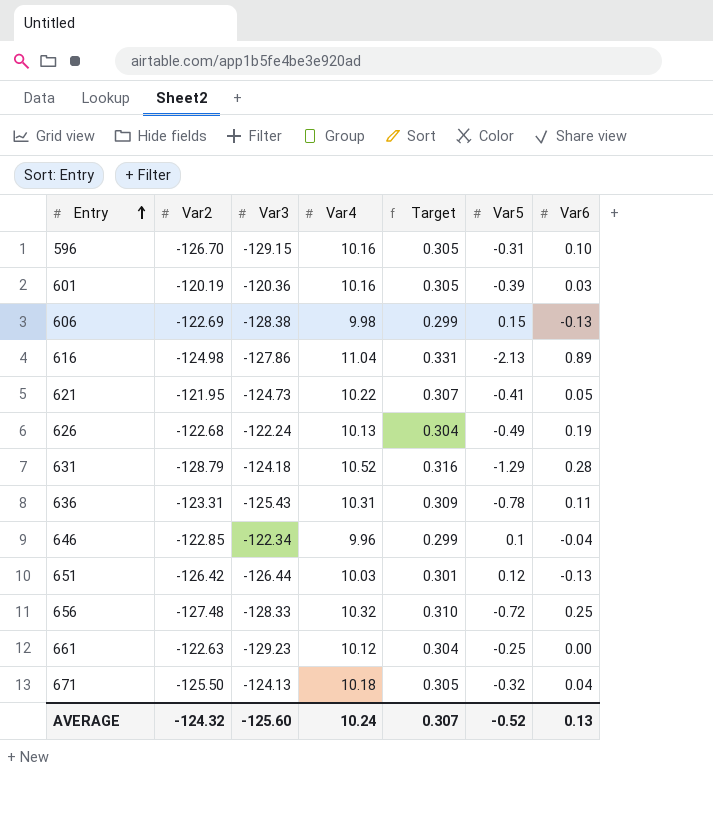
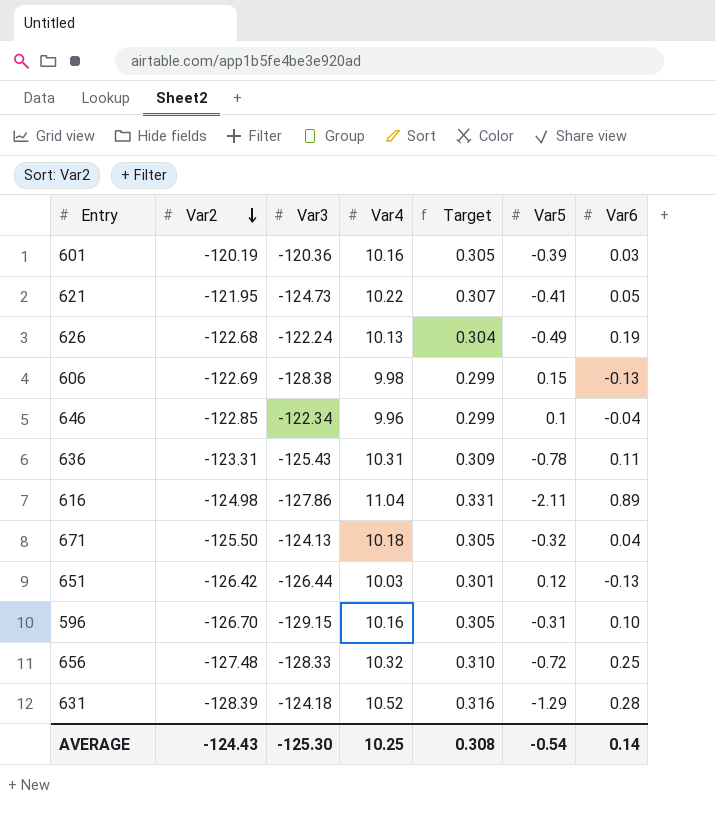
row order: Entry ascending -> Var2 descending
row 661: -122.63 | -129.23 | 10.12 | 0.304 | -0.25 | 0.00 -> none
616 | Var5: -2.13 -> -2.11
631 | Var2: -128.79 -> -128.39
AVERAGE | Var2: -124.32 -> -124.43
AVERAGE | Var3: -125.60 -> -125.30
AVERAGE | Var4: 10.24 -> 10.25
AVERAGE | Target: 0.307 -> 0.308
AVERAGE | Var5: -0.52 -> -0.54
AVERAGE | Var6: 0.13 -> 0.14

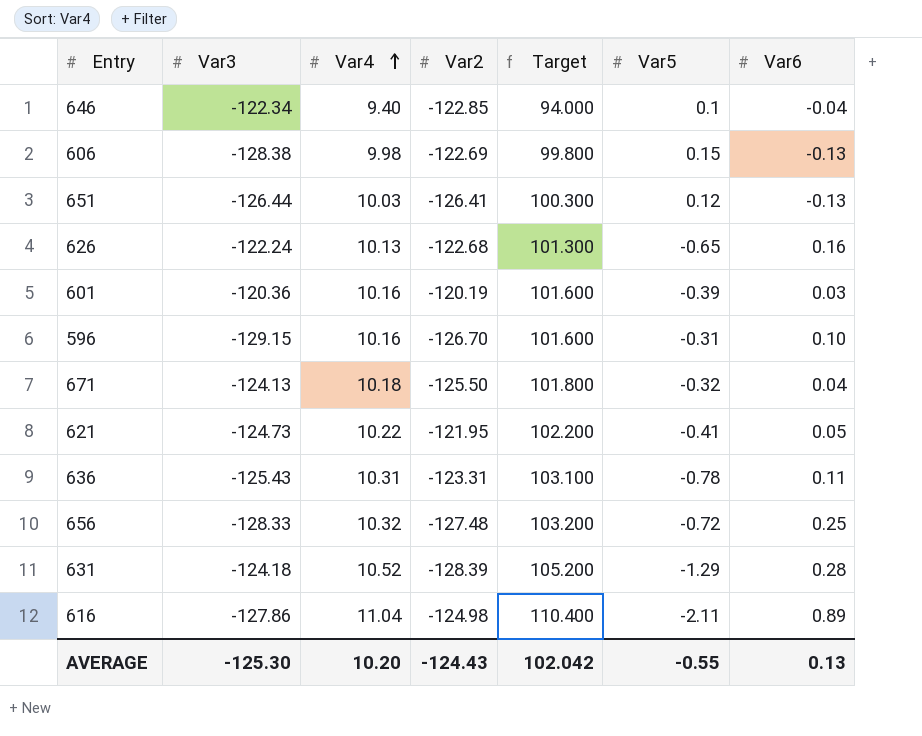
row order: Var2 descending -> Var4 ascending
column Var2 | position: 2 -> 4
column Target | formula: [Var4] * 0.03 -> [Var4] * 10
646 | Var4: 9.96 -> 9.40
651 | Var2: -126.42 -> -126.41
626 | Var5: -0.49 -> -0.65
626 | Var6: 0.19 -> 0.16
AVERAGE | Var4: 10.25 -> 10.20
AVERAGE | Target: 0.308 -> 102.042
AVERAGE | Var5: -0.54 -> -0.55
AVERAGE | Var6: 0.14 -> 0.13

